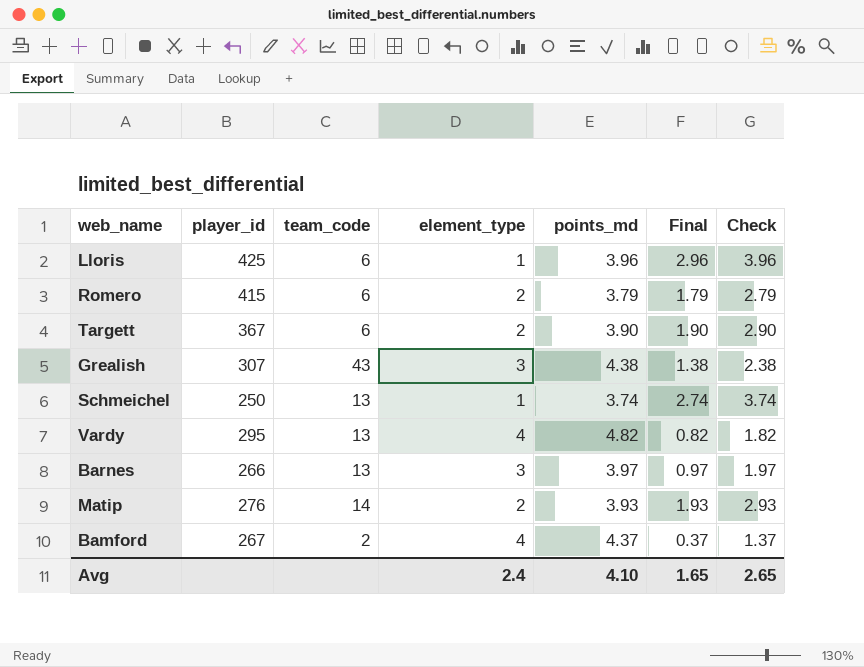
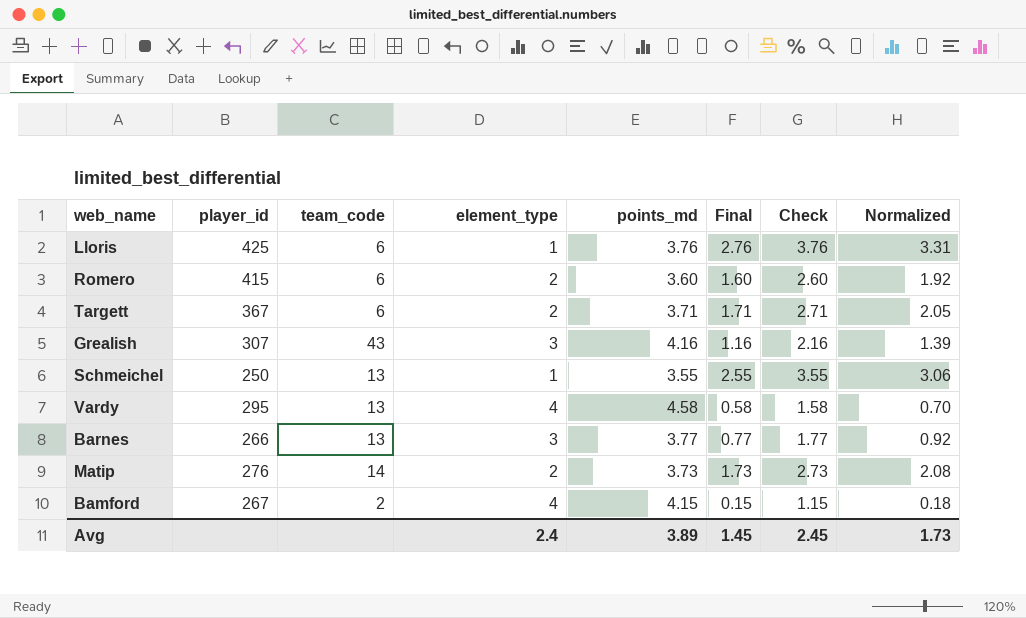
column Normalized | formula: none -> [Final] * 1.2
Lloris | points_md: 3.96 -> 3.76
Lloris | Final: 2.96 -> 2.76
Lloris | Check: 3.96 -> 3.76
Romero | points_md: 3.79 -> 3.60
Romero | Final: 1.79 -> 1.60
Romero | Check: 2.79 -> 2.60
Targett | points_md: 3.90 -> 3.71
Targett | Final: 1.90 -> 1.71
Targett | Check: 2.90 -> 2.71
Grealish | points_md: 4.38 -> 4.16
Grealish | Final: 1.38 -> 1.16
Grealish | Check: 2.38 -> 2.16
Schmeichel | points_md: 3.74 -> 3.55
Schmeichel | Final: 2.74 -> 2.55
Schmeichel | Check: 3.74 -> 3.55
Vardy | points_md: 4.82 -> 4.58
Vardy | Final: 0.82 -> 0.58
Vardy | Check: 1.82 -> 1.58
Barnes | points_md: 3.97 -> 3.77
Barnes | Final: 0.97 -> 0.77
Barnes | Check: 1.97 -> 1.77
Matip | points_md: 3.93 -> 3.73
Matip | Final: 1.93 -> 1.73
Matip | Check: 2.93 -> 2.73
Bamford | points_md: 4.37 -> 4.15
Bamford | Final: 0.37 -> 0.15
Bamford | Check: 1.37 -> 1.15
Avg | points_md: 4.10 -> 3.89
Avg | Final: 1.65 -> 1.45
Avg | Check: 2.65 -> 2.45

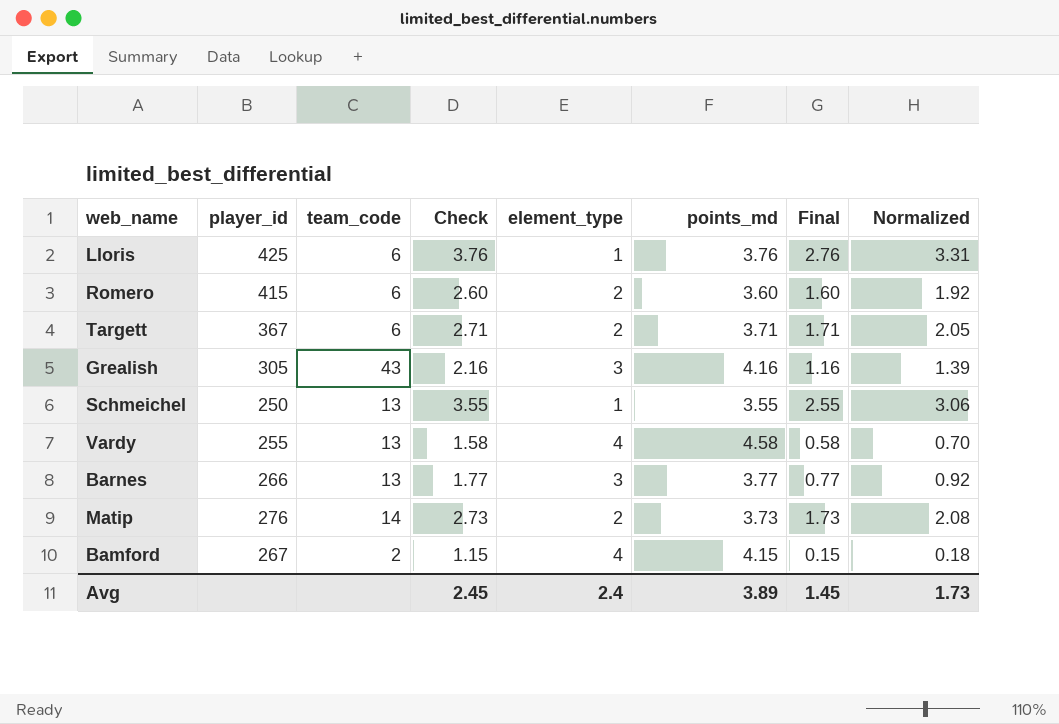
column Check | position: 7 -> 4
Grealish | player_id: 307 -> 305
Vardy | player_id: 295 -> 255

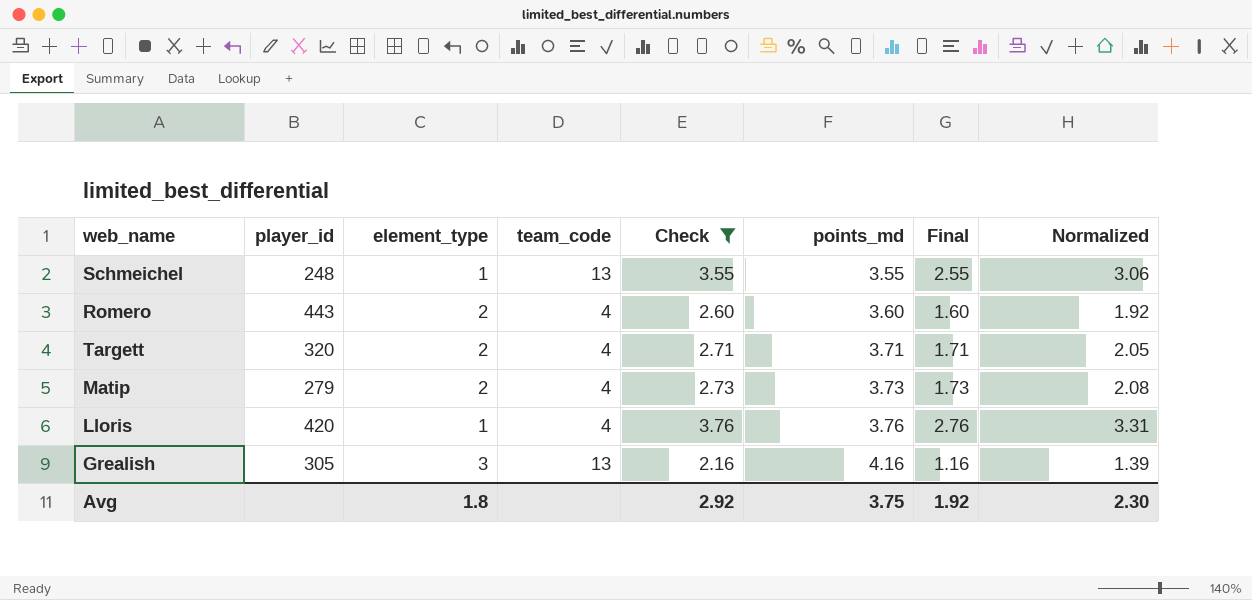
filter: none -> Check >= 2.16
row order: none -> points_md ascending
column element_type | position: 5 -> 3
Schmeichel | player_id: 250 -> 248
Romero | player_id: 415 -> 443
Romero | team_code: 6 -> 4
Targett | player_id: 367 -> 320
Targett | team_code: 6 -> 4
Matip | player_id: 276 -> 279
Matip | team_code: 14 -> 4
Lloris | player_id: 425 -> 420
Lloris | team_code: 6 -> 4
Grealish | team_code: 43 -> 13
Avg | element_type: 2.4 -> 1.8
Avg | Check: 2.45 -> 2.92
Avg | points_md: 3.89 -> 3.75
Avg | Final: 1.45 -> 1.92
Avg | Normalized: 1.73 -> 2.30

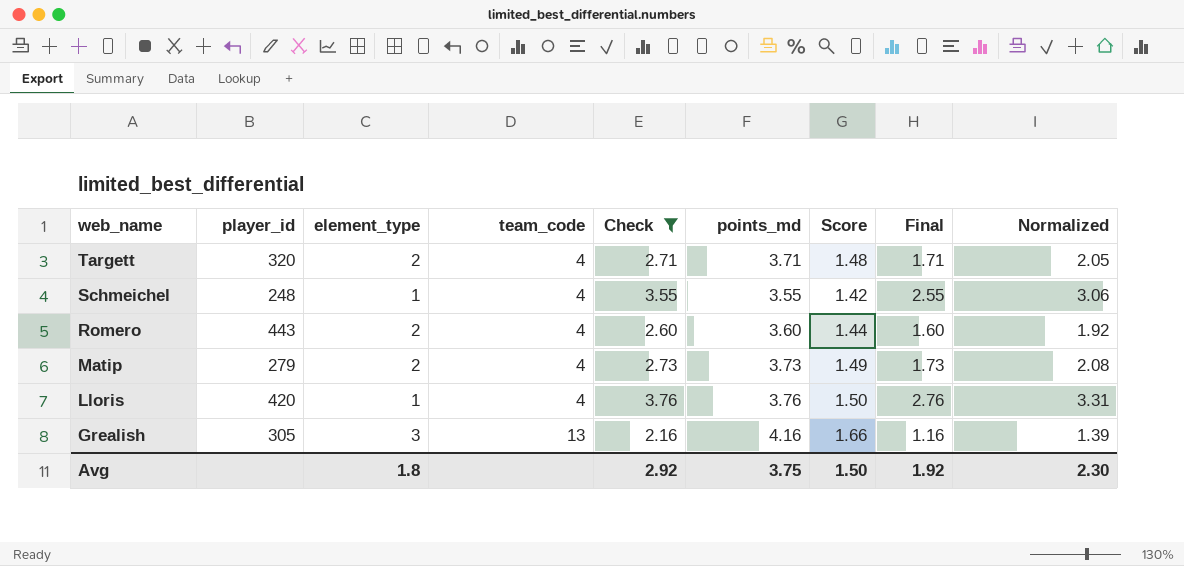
row order: points_md ascending -> web_name descending
column Score | formula: none -> [points_md] * 0.4
Schmeichel | team_code: 13 -> 4

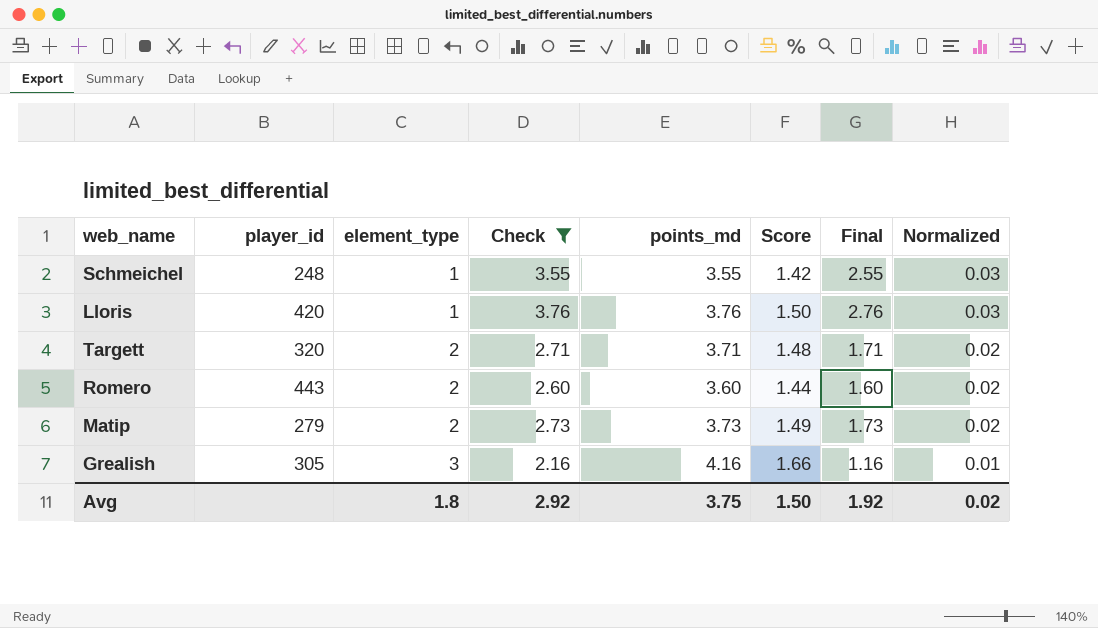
row order: web_name descending -> element_type ascending
column team_code | position: 4 -> none
column Normalized | formula: [Final] * 1.2 -> [Final] * 0.01
Avg | Normalized: 2.30 -> 0.02

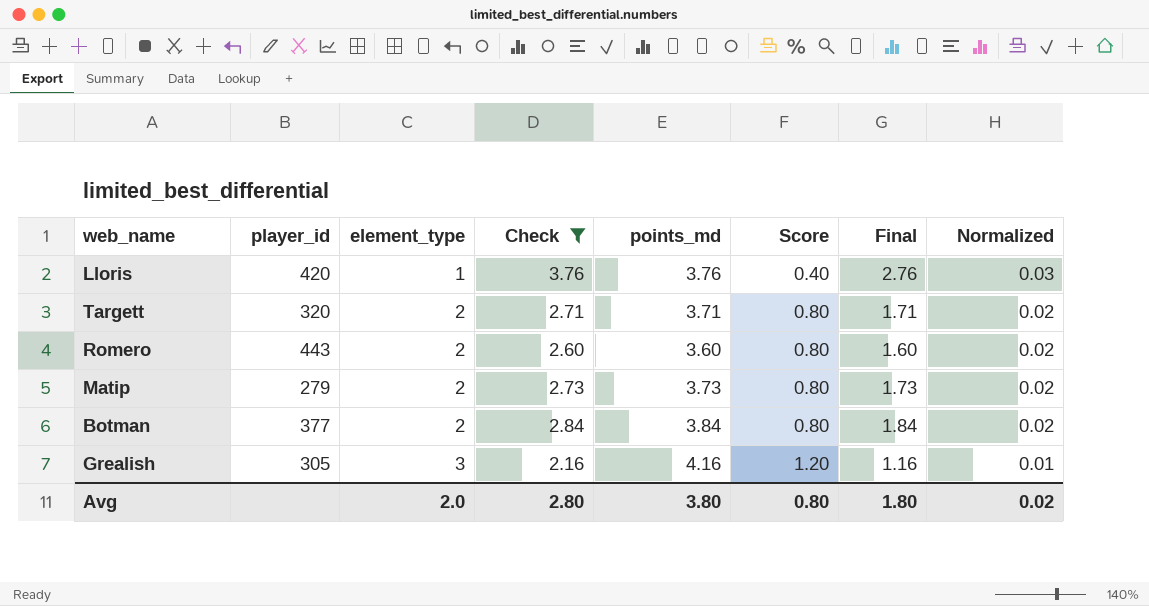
column Score | formula: [points_md] * 0.4 -> [element_type] * 0.4
row Schmeichel: 248 | 1 | 3.55 | 3.55 | 1.42 | 2.55 | 0.03 -> none
row Botman: none -> 377 | 2 | 2.84 | 3.84 | 0.80 | 1.84 | 0.02
Avg | element_type: 1.8 -> 2.0
Avg | Check: 2.92 -> 2.80
Avg | points_md: 3.75 -> 3.80
Avg | Score: 1.50 -> 0.80
Avg | Final: 1.92 -> 1.80

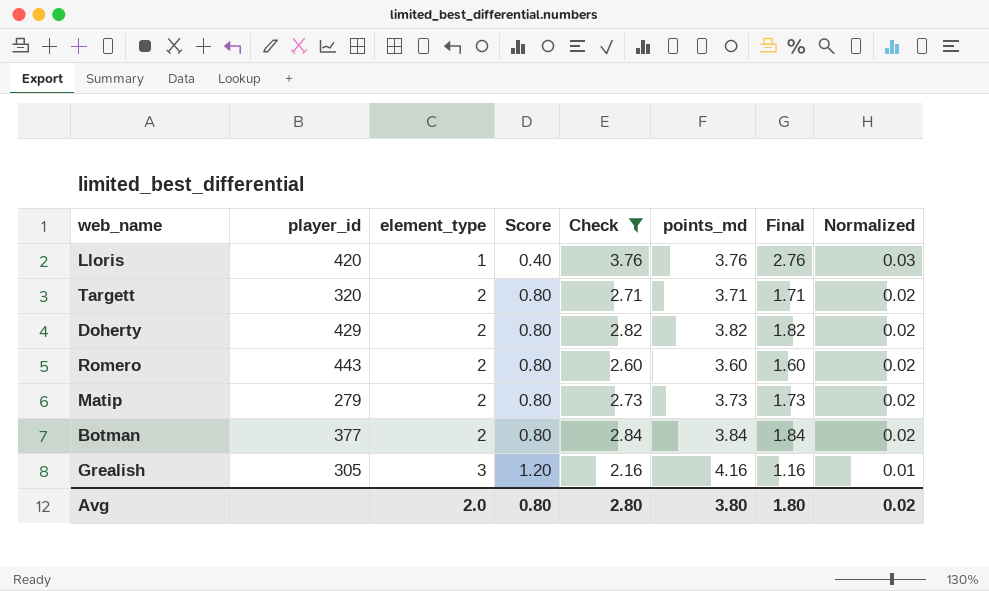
column Score | position: 6 -> 4
row Doherty: none -> 429 | 2 | 0.80 | 2.82 | 3.82 | 1.82 | 0.02

